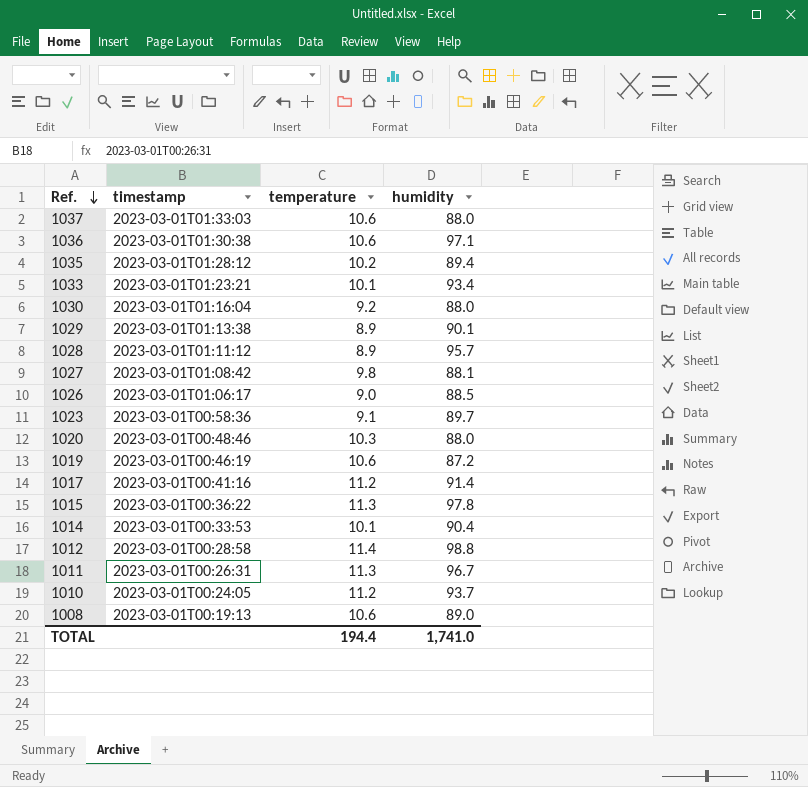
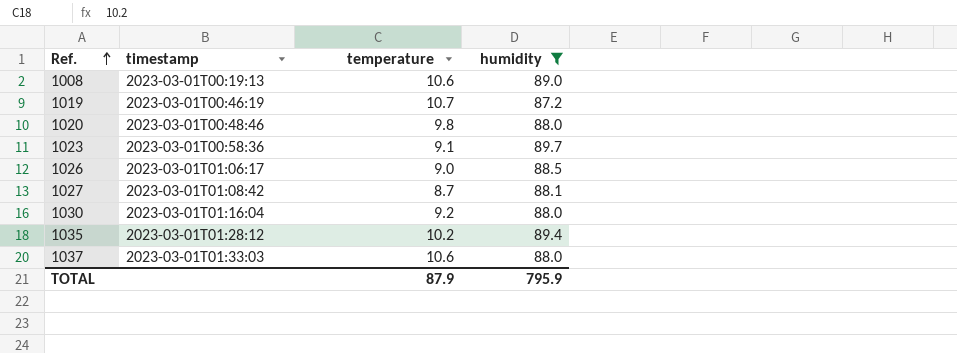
filter: none -> humidity <= 89.7
row order: Ref. descending -> Ref. ascending
1019 | temperature: 10.6 -> 10.7
1020 | temperature: 10.3 -> 9.8
1027 | temperature: 9.8 -> 8.7
TOTAL | temperature: 194.4 -> 87.9
TOTAL | humidity: 1,741.0 -> 795.9

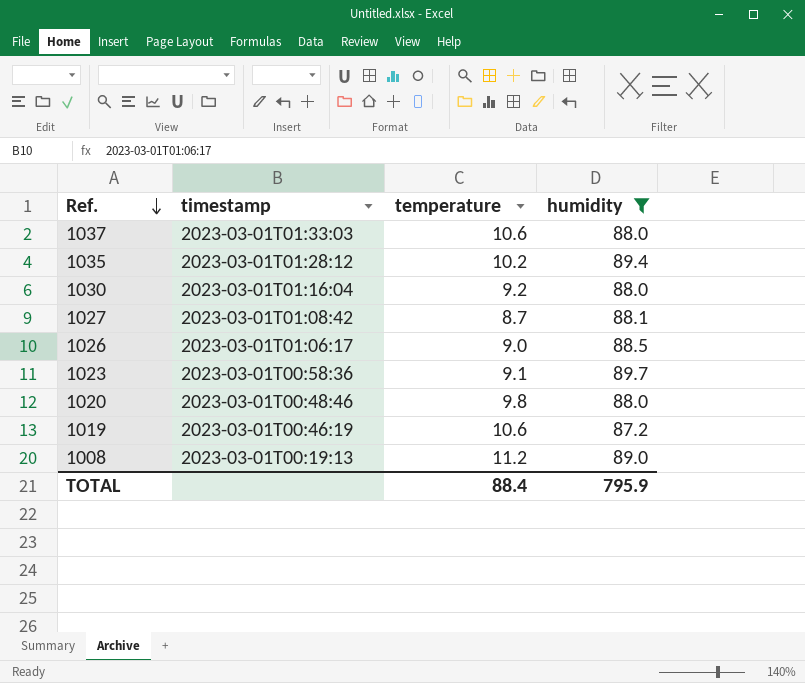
row order: Ref. ascending -> Ref. descending
1019 | temperature: 10.7 -> 10.6
1008 | temperature: 10.6 -> 11.2
TOTAL | temperature: 87.9 -> 88.4

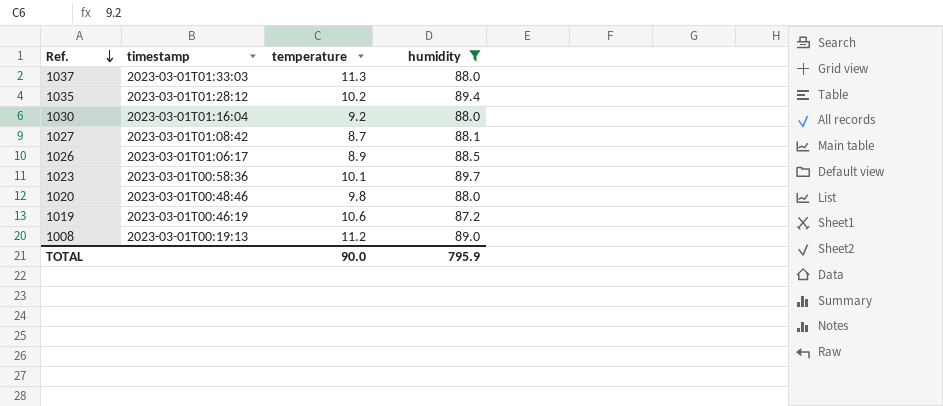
1037 | temperature: 10.6 -> 11.3
1026 | temperature: 9.0 -> 8.9
1023 | temperature: 9.1 -> 10.1
TOTAL | temperature: 88.4 -> 90.0

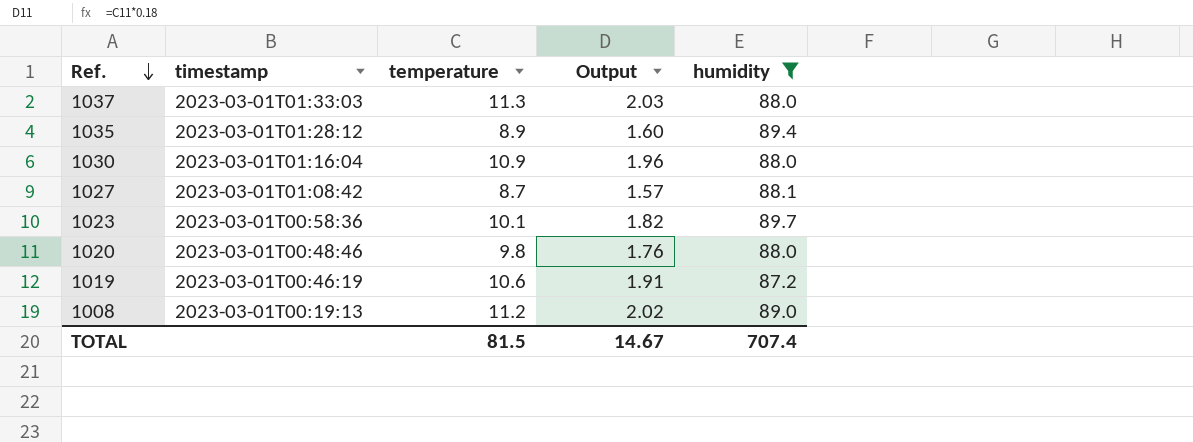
column Output | formula: none -> [temperature] * 0.18
row 1026: 2023-03-01T01:06:17 | 8.9 | 88.5 -> none
1035 | temperature: 10.2 -> 8.9
1030 | temperature: 9.2 -> 10.9
TOTAL | temperature: 90.0 -> 81.5
TOTAL | humidity: 795.9 -> 707.4

